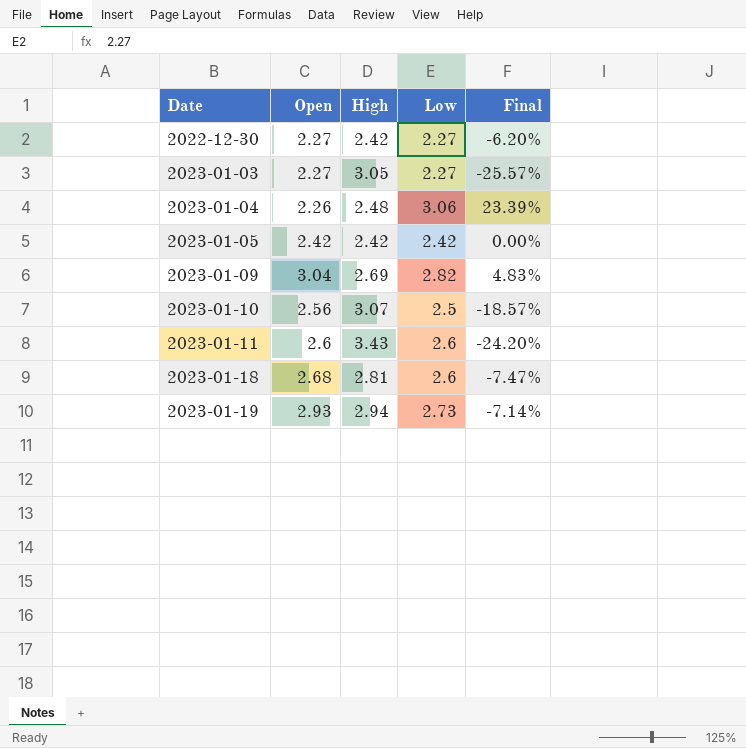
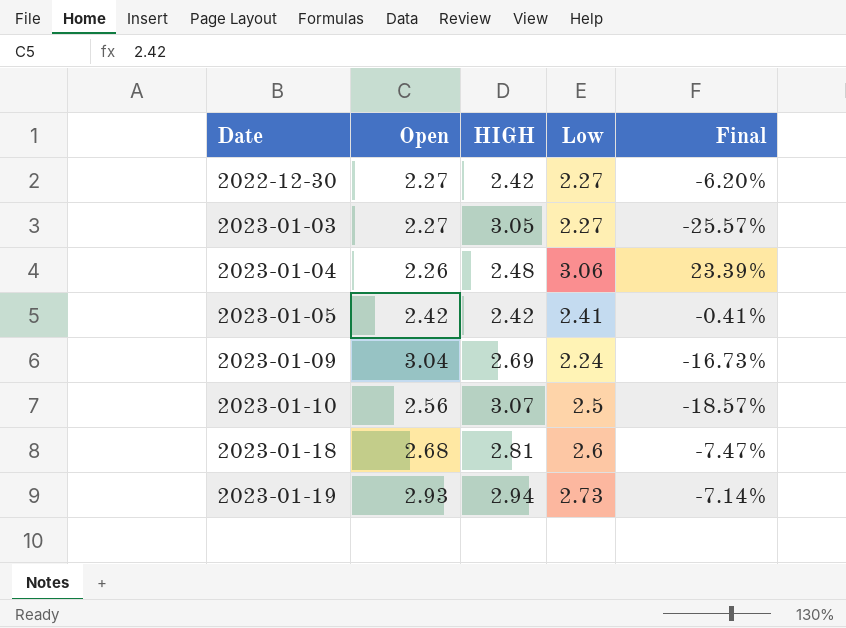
column name: High -> HIGH
row 2023-01-11: 2.6 | 3.43 | 2.6 | -24.20% -> none
2023-01-05 | Low: 2.42 -> 2.41
2023-01-05 | Final: 0.00% -> -0.41%
2023-01-09 | Low: 2.82 -> 2.24
2023-01-09 | Final: 4.83% -> -16.73%

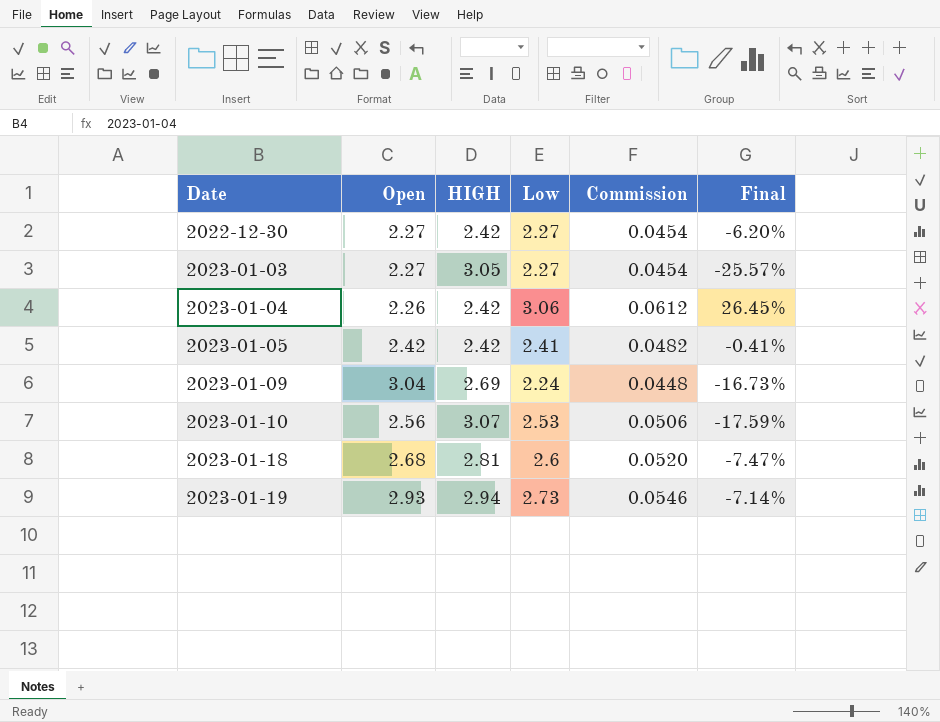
column Commission | formula: none -> [Low] * 0.02
2023-01-04 | HIGH: 2.48 -> 2.42
2023-01-04 | Final: 23.39% -> 26.45%
2023-01-10 | Low: 2.5 -> 2.53
2023-01-10 | Final: -18.57% -> -17.59%

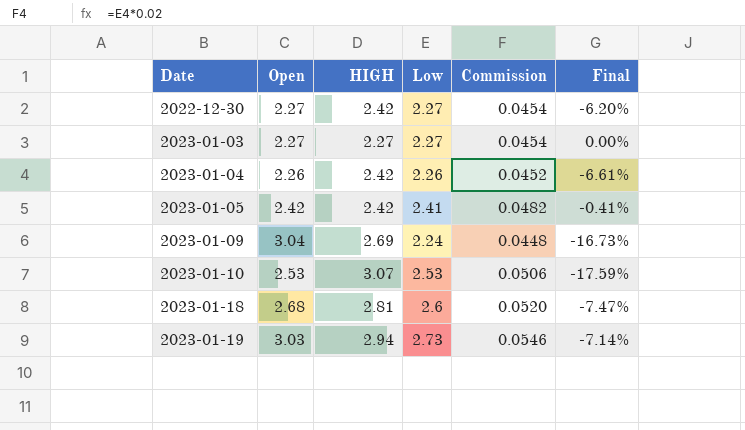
2023-01-03 | HIGH: 3.05 -> 2.27
2023-01-03 | Final: -25.57% -> 0.00%
2023-01-04 | Low: 3.06 -> 2.26
2023-01-04 | Commission: 0.0612 -> 0.0452
2023-01-04 | Final: 26.45% -> -6.61%
2023-01-10 | Open: 2.56 -> 2.53
2023-01-19 | Open: 2.93 -> 3.03

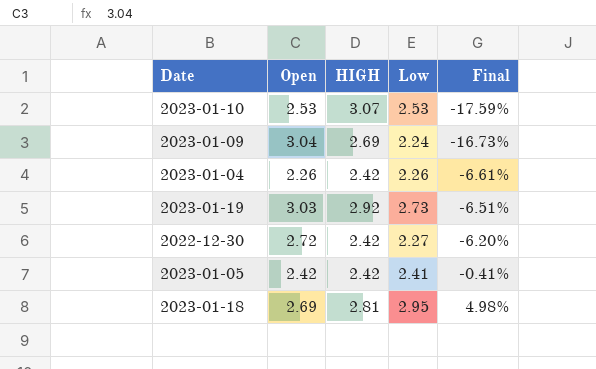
row order: Date ascending -> Final ascending
column Commission | formula: [Low] * 0.02 -> none
row 2023-01-03: 2.27 | 2.27 | 2.27 | 0.0454 | 0.00% -> none
2023-01-19 | HIGH: 2.94 -> 2.92
2023-01-19 | Final: -7.14% -> -6.51%
2022-12-30 | Open: 2.27 -> 2.72
2023-01-18 | Open: 2.68 -> 2.69
2023-01-18 | Low: 2.6 -> 2.95
2023-01-18 | Final: -7.47% -> 4.98%

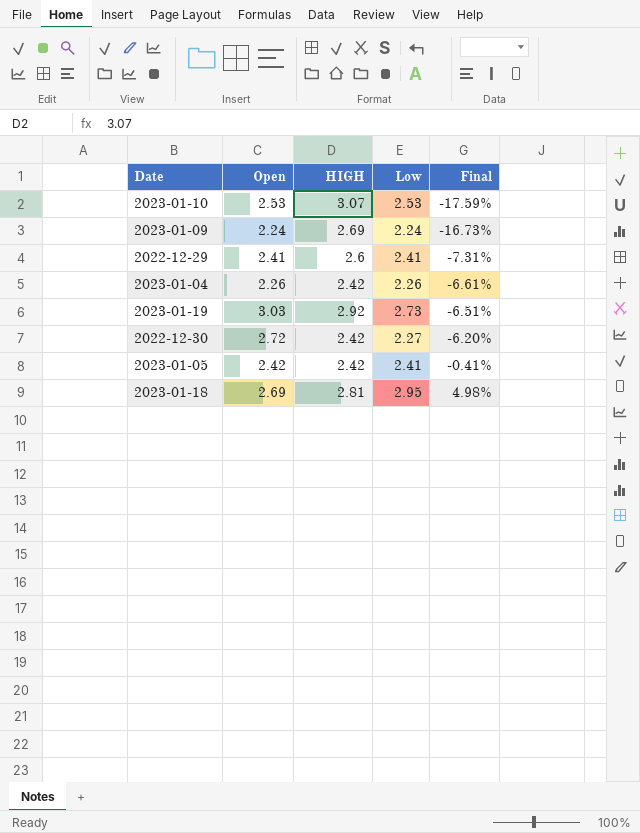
2023-01-09 | Open: 3.04 -> 2.24
row 2022-12-29: none -> 2.41 | 2.6 | 2.41 | -7.31%

